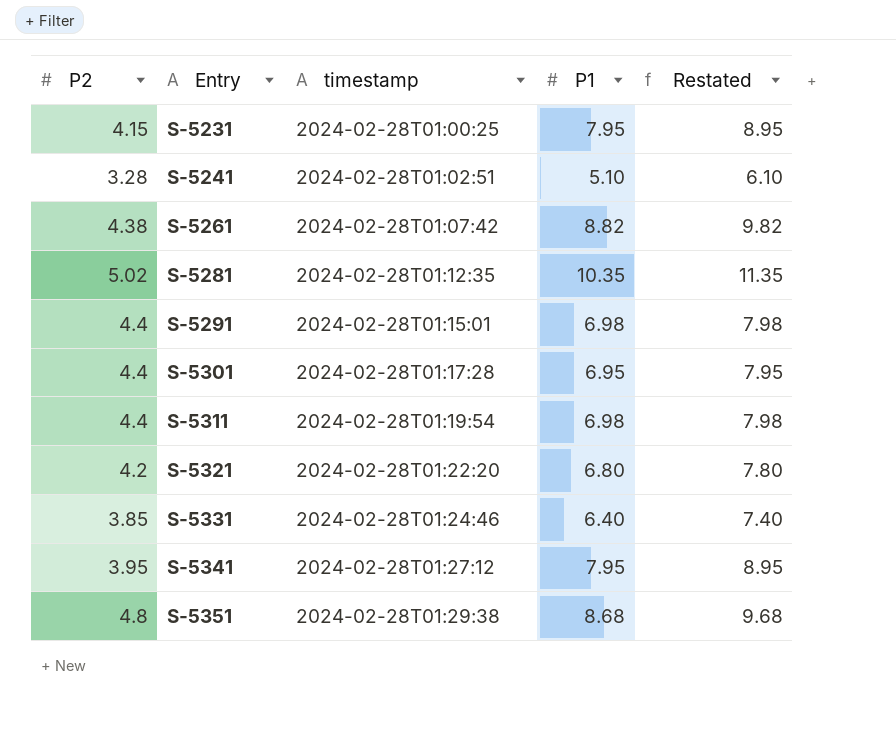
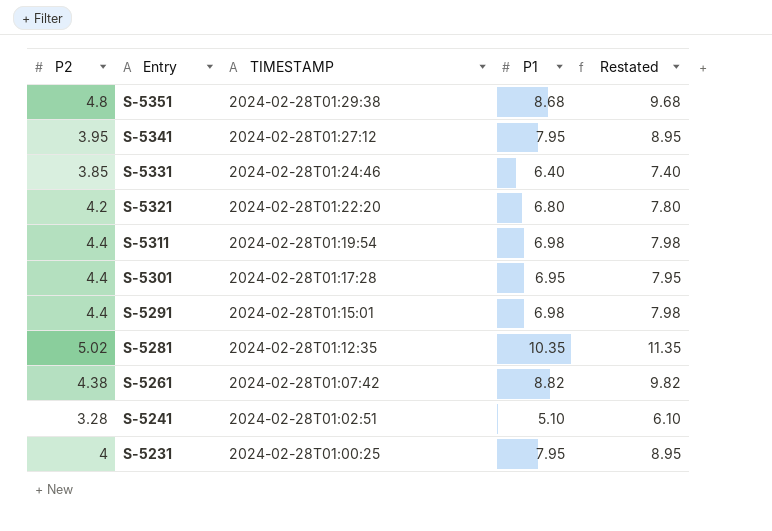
row order: Entry ascending -> Entry descending
column name: timestamp -> TIMESTAMP
S-5231 | P2: 4.15 -> 4

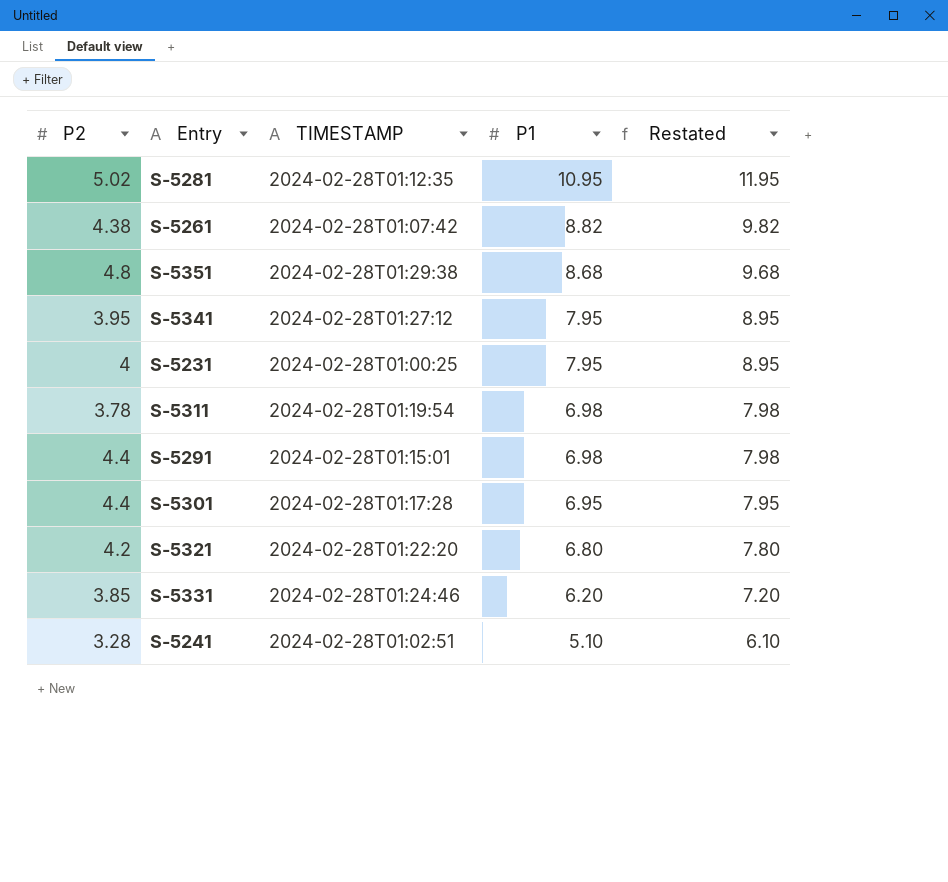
row order: Entry descending -> P1 descending
S-5281 | P1: 10.35 -> 10.95
S-5281 | Restated: 11.35 -> 11.95
S-5311 | P2: 4.4 -> 3.78
S-5331 | P1: 6.40 -> 6.20
S-5331 | Restated: 7.40 -> 7.20

